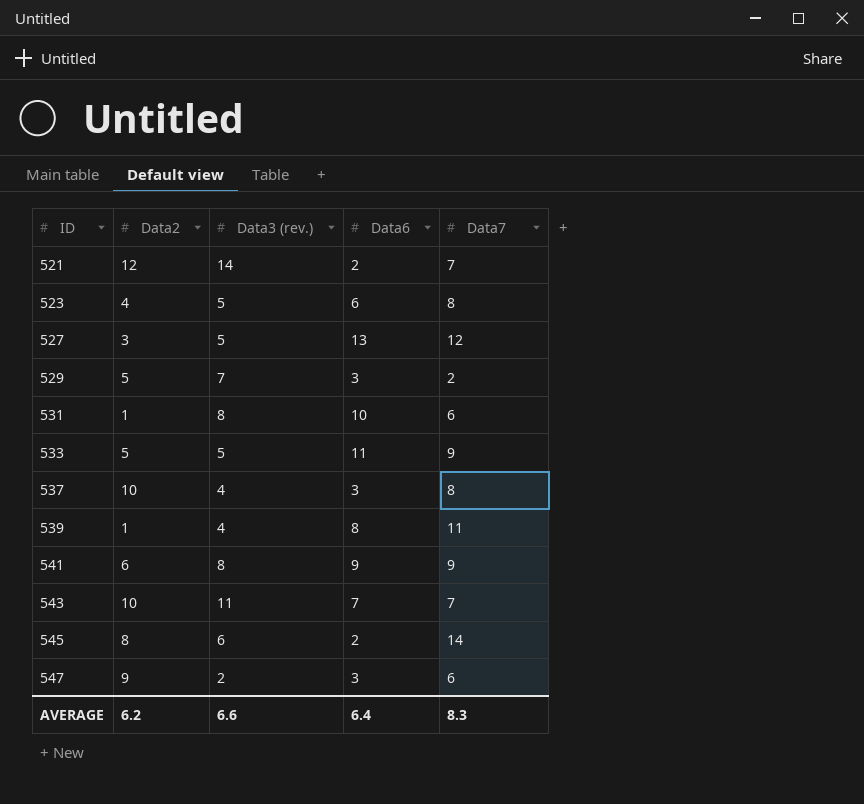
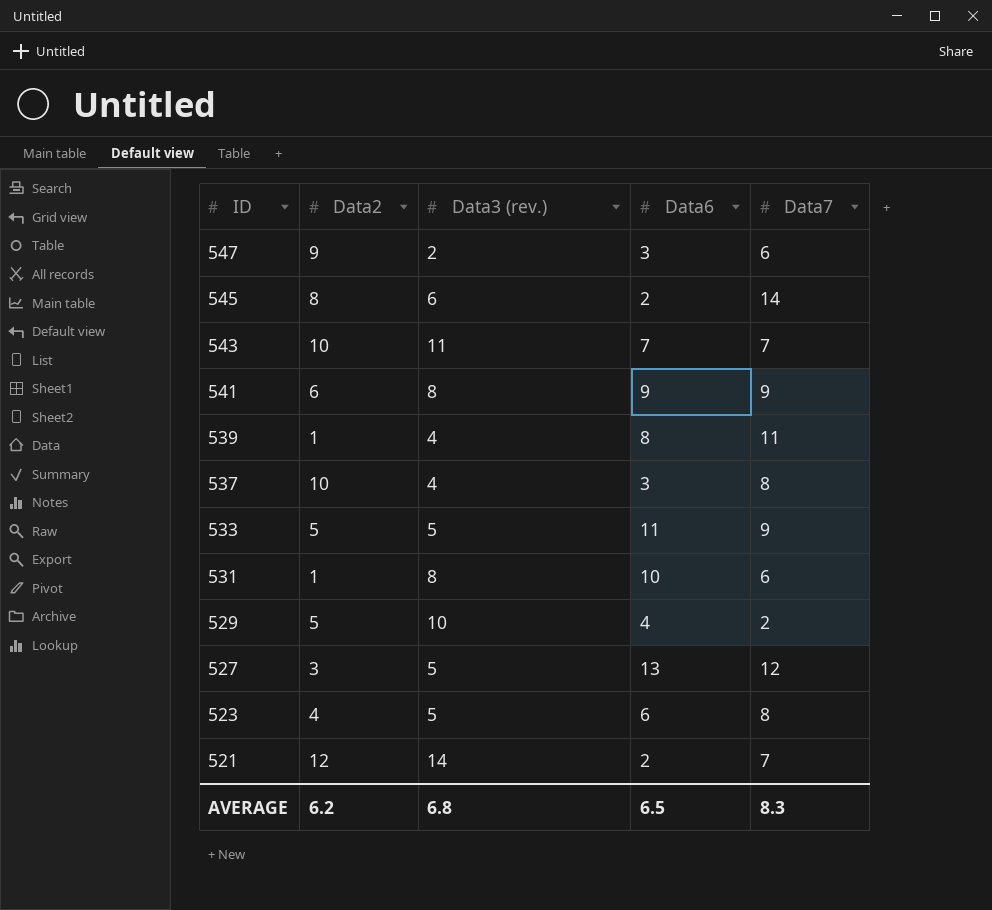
row order: ID ascending -> ID descending
529 | Data3 (rev.): 7 -> 10
529 | Data6: 3 -> 4
AVERAGE | Data3 (rev.): 6.6 -> 6.8
AVERAGE | Data6: 6.4 -> 6.5

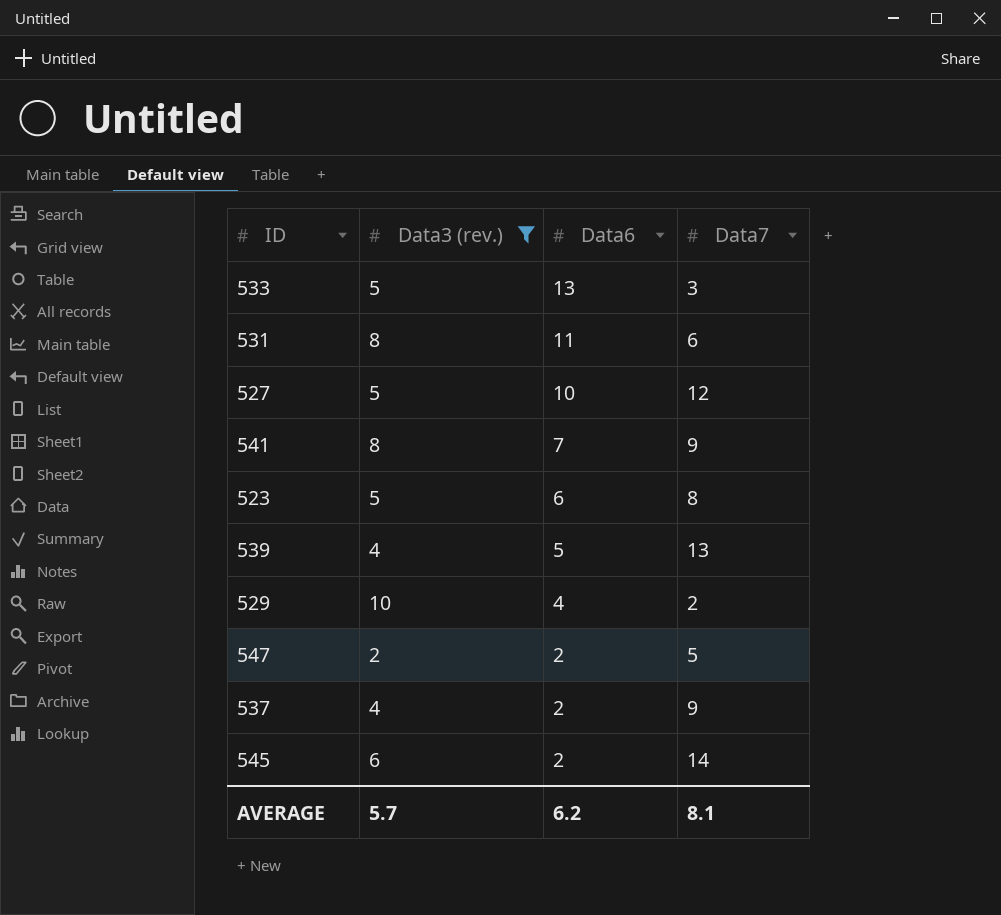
filter: none -> Data3 (rev.) <= 10
row order: ID descending -> Data6 descending
column Data2 | position: 2 -> none
533 | Data6: 11 -> 13
533 | Data7: 9 -> 3
531 | Data6: 10 -> 11
527 | Data6: 13 -> 10
541 | Data6: 9 -> 7
539 | Data6: 8 -> 5
539 | Data7: 11 -> 13
547 | Data6: 3 -> 2
547 | Data7: 6 -> 5
537 | Data6: 3 -> 2
537 | Data7: 8 -> 9
AVERAGE | Data3 (rev.): 6.8 -> 5.7
AVERAGE | Data6: 6.5 -> 6.2
AVERAGE | Data7: 8.3 -> 8.1

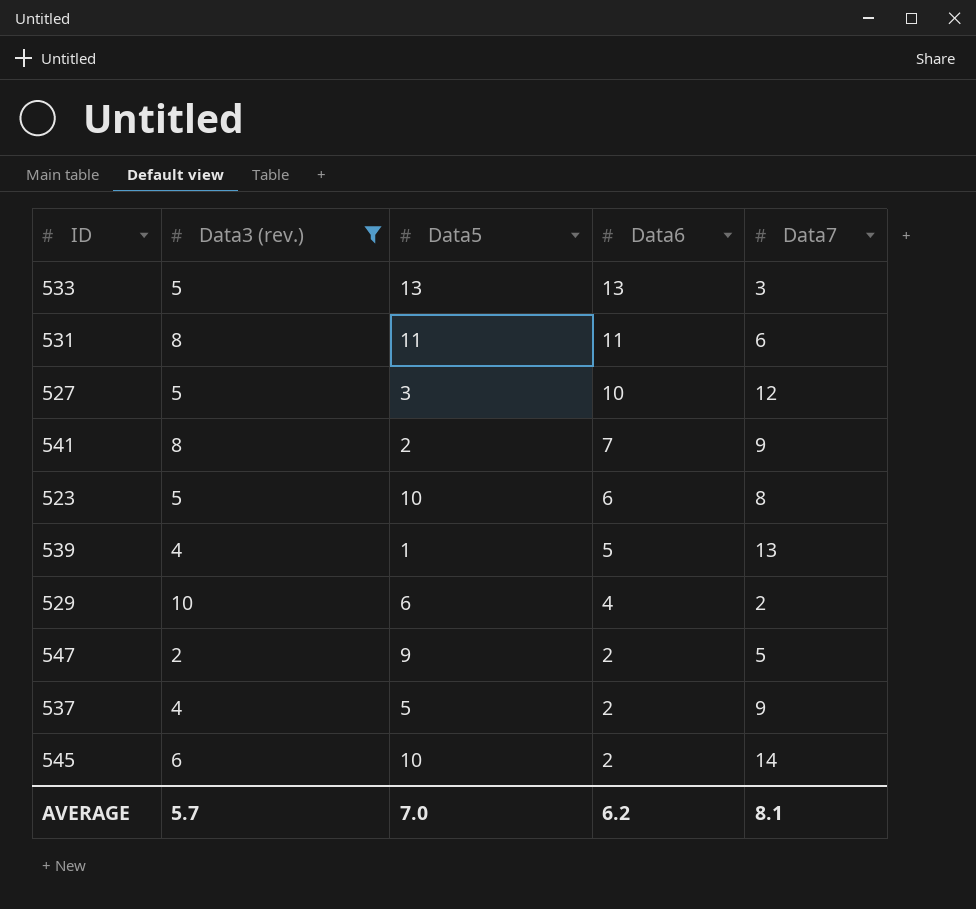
column Data5 | position: none -> 3

